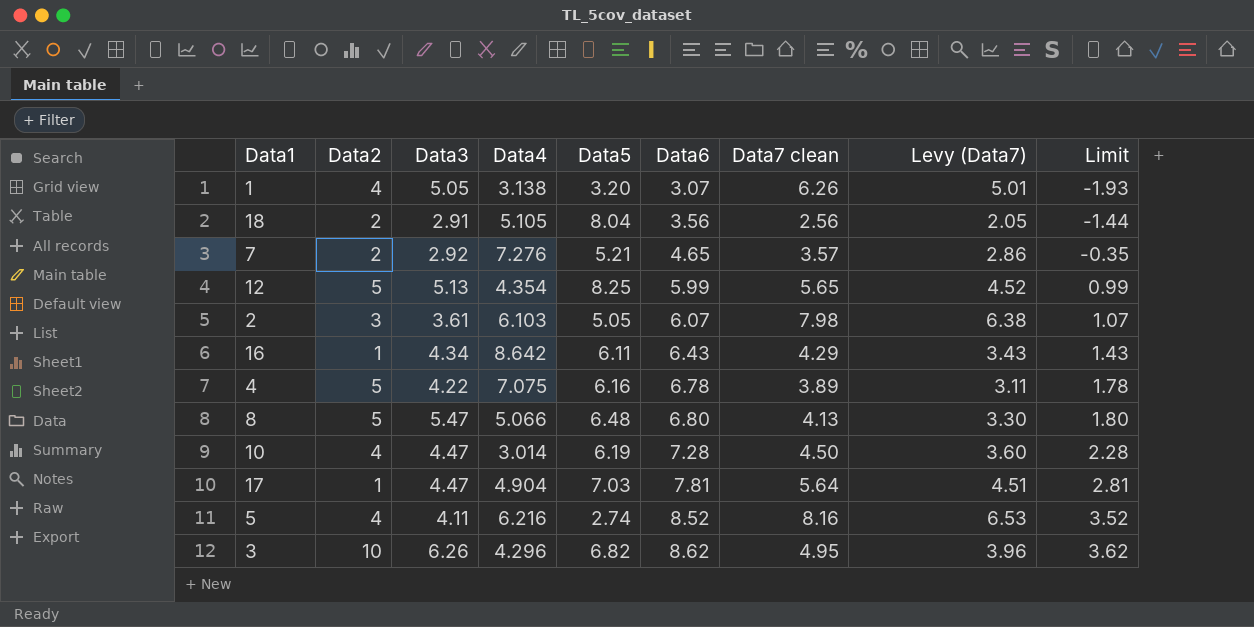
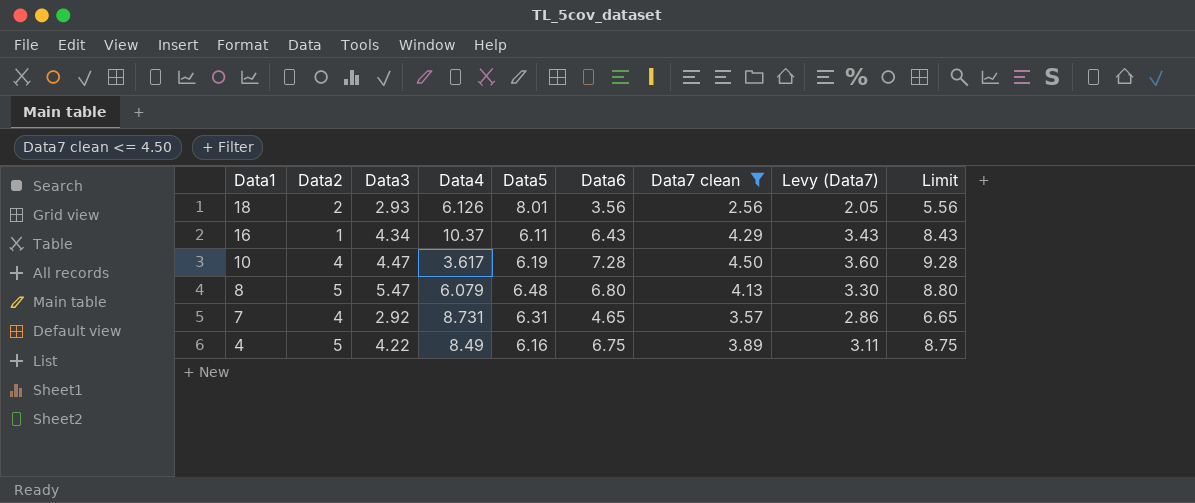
filter: none -> Data7 clean <= 4.50
row order: Data6 ascending -> Data1 descending
column Limit | formula: [Data6] - 5 -> [Data6] + 2
18 | Data3: 2.91 -> 2.93
18 | Data4: 5.105 -> 6.126
18 | Data5: 8.04 -> 8.01
16 | Data4: 8.642 -> 10.37
10 | Data4: 3.014 -> 3.617
8 | Data4: 5.066 -> 6.079
7 | Data2: 2 -> 4
7 | Data4: 7.276 -> 8.731
7 | Data5: 5.21 -> 6.31
4 | Data4: 7.075 -> 8.49
4 | Data6: 6.78 -> 6.75

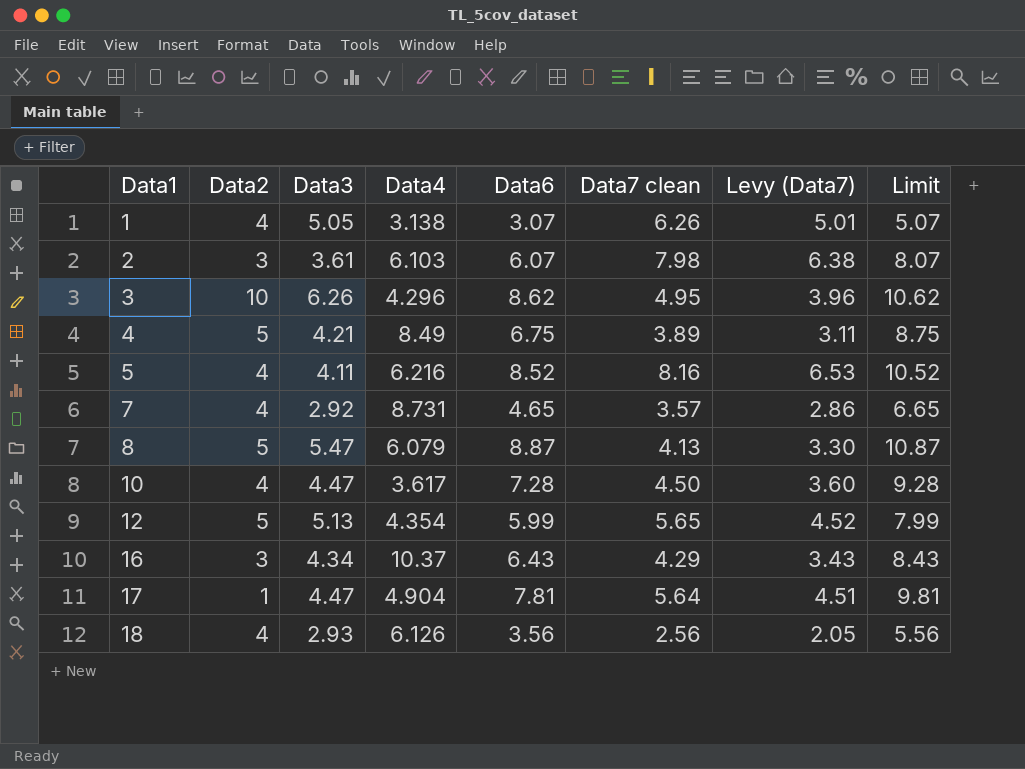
filter: Data7 clean <= 4.50 -> none
row order: Data1 descending -> Data1 ascending
column Data5 | position: 5 -> none
4 | Data3: 4.22 -> 4.21
8 | Data6: 6.80 -> 8.87
8 | Limit: 8.80 -> 10.87
16 | Data2: 1 -> 3
18 | Data2: 2 -> 4

